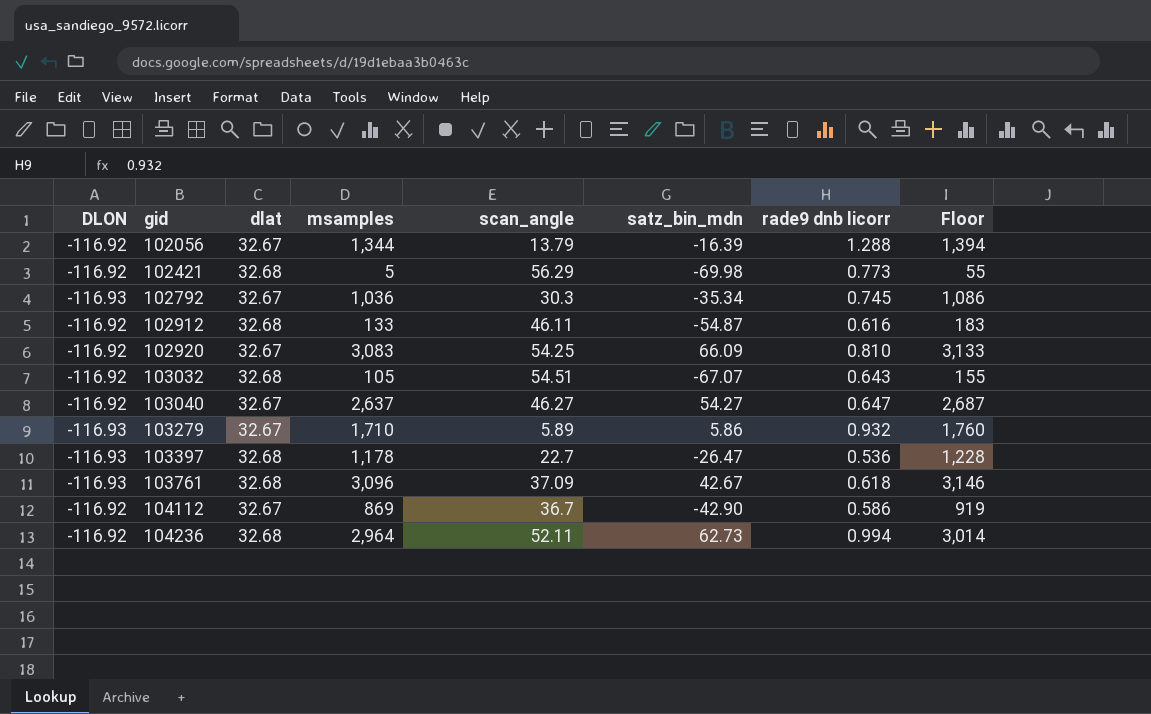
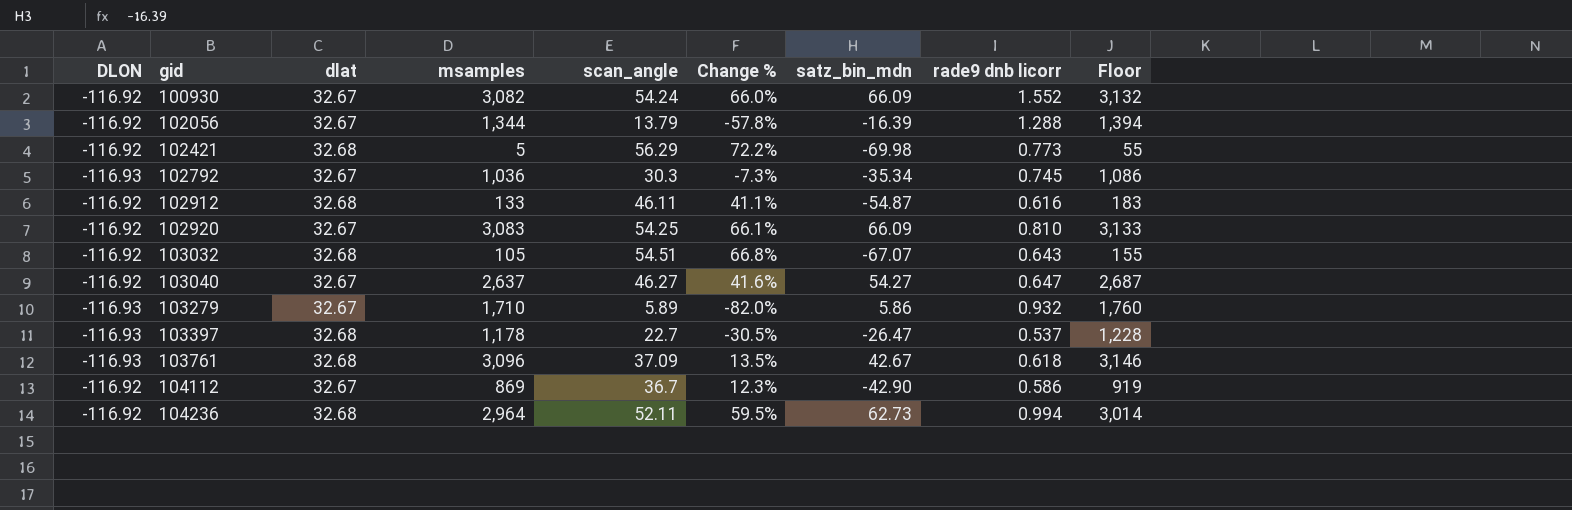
column Change % | formula: none -> ([scan_angle] - [dlat]) / [dlat]
row 100930: none -> -116.92 | 32.67 | 3,082 | 54.24 | 66.0% | 66.09 | 1.552 | 3,132
103397 | rade9 dnb licorr: 0.536 -> 0.537

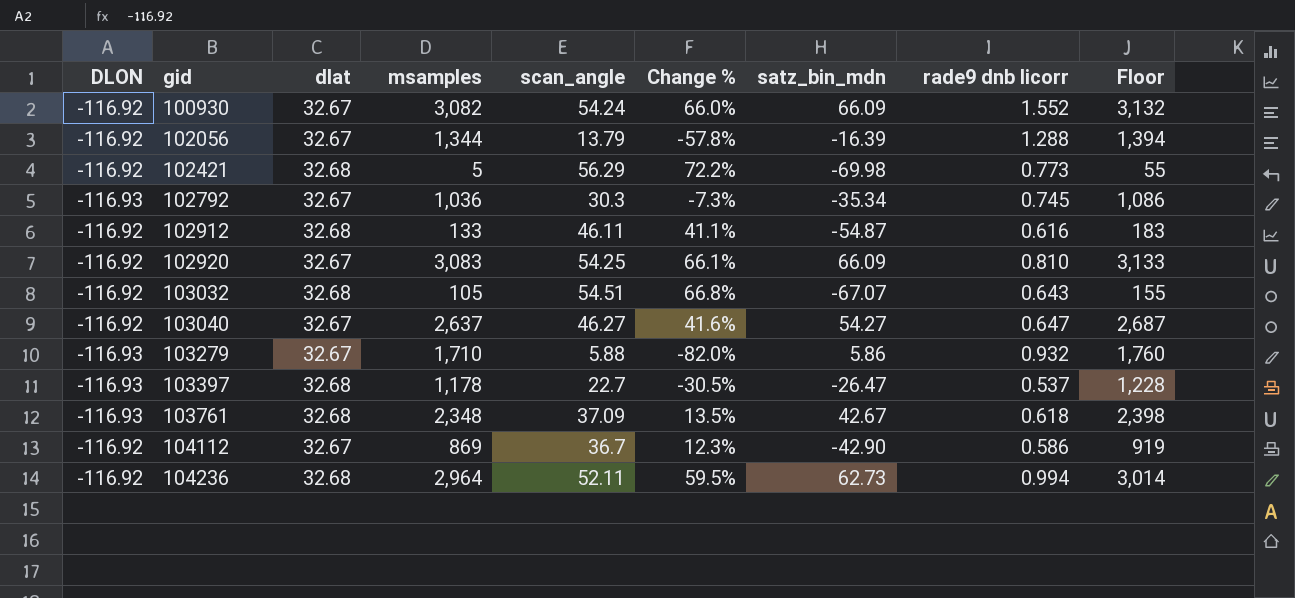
103279 | scan_angle: 5.89 -> 5.88
103761 | msamples: 3,096 -> 2,348
103761 | Floor: 3,146 -> 2,398

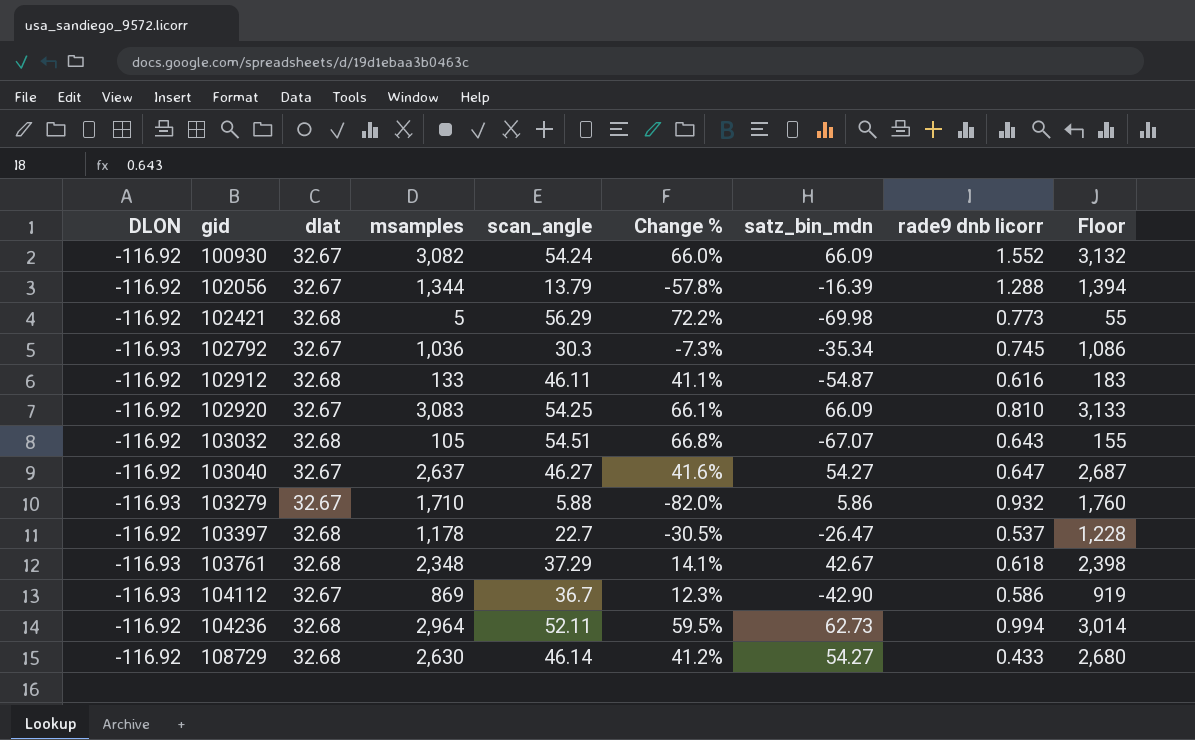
103397 | DLON: -116.93 -> -116.92
103761 | scan_angle: 37.09 -> 37.29
103761 | Change %: 13.5% -> 14.1%
104112 | DLON: -116.92 -> -116.93
row 108729: none -> -116.92 | 32.68 | 2,630 | 46.14 | 41.2% | 54.27 | 0.433 | 2,680

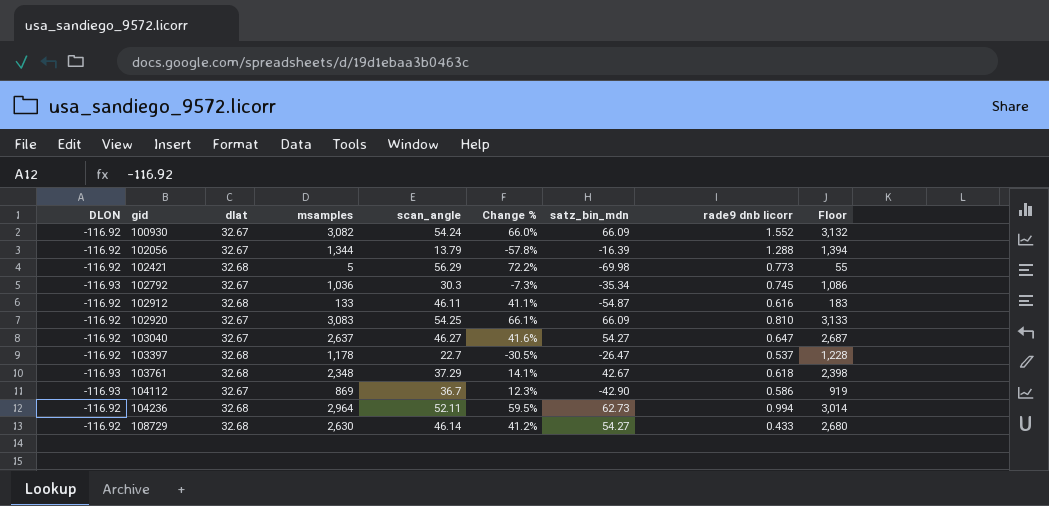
row 103032: -116.92 | 32.68 | 105 | 54.51 | 66.8% | -67.07 | 0.643 | 155 -> none
row 103279: -116.93 | 32.67 | 1,710 | 5.88 | -82.0% | 5.86 | 0.932 | 1,760 -> none

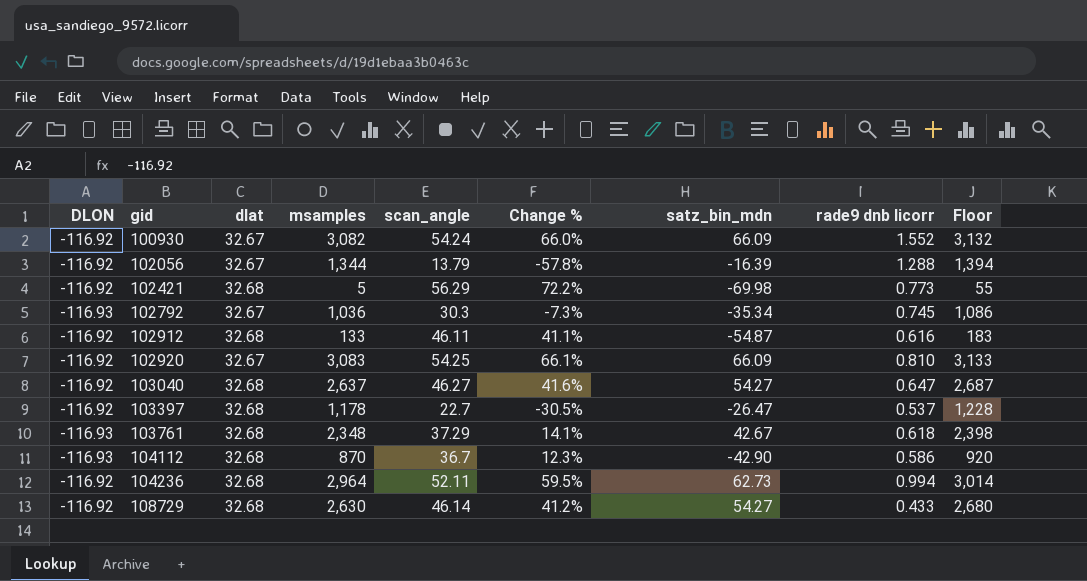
103040 | dlat: 32.67 -> 32.68
104112 | dlat: 32.67 -> 32.68
104112 | msamples: 869 -> 870
104112 | Floor: 919 -> 920

